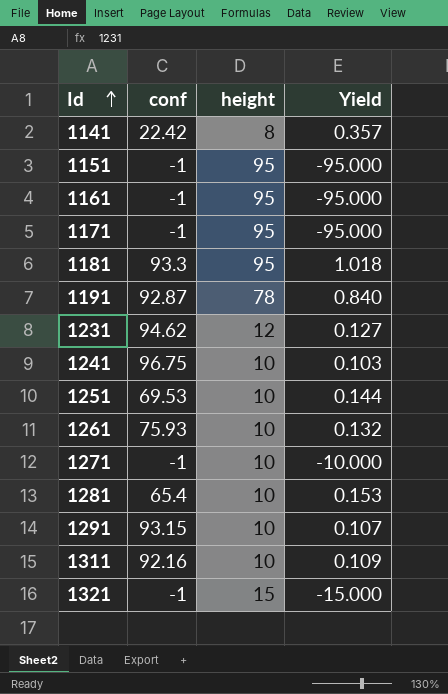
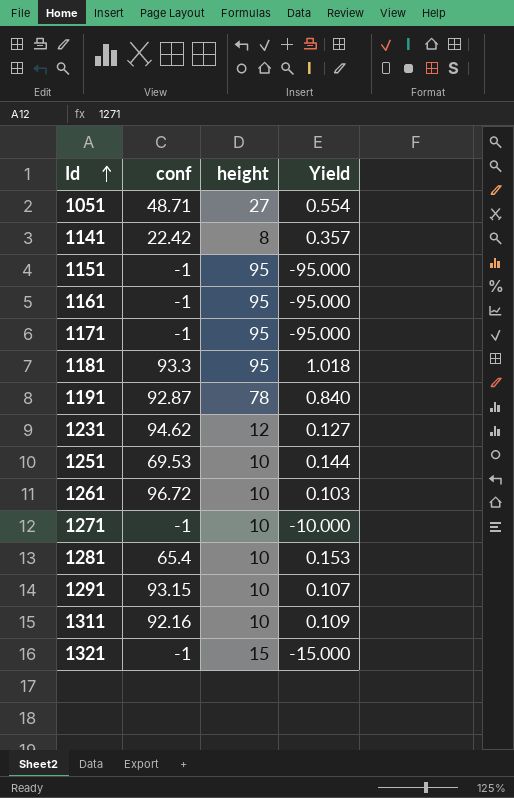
row 1241: 96.75 | 10 | 0.103 -> none
row 1051: none -> 48.71 | 27 | 0.554
1261 | conf: 75.93 -> 96.72
1261 | Yield: 0.132 -> 0.103

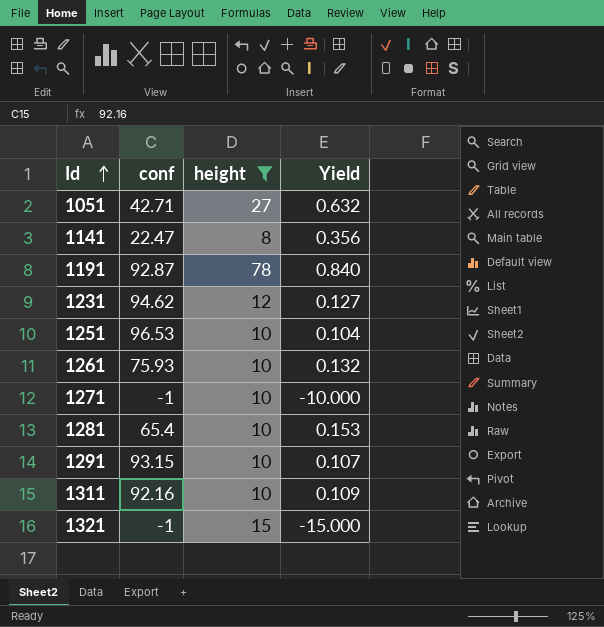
filter: none -> height != 95
1051 | conf: 48.71 -> 42.71
1051 | Yield: 0.554 -> 0.632
1141 | conf: 22.42 -> 22.47
1141 | Yield: 0.357 -> 0.356
1251 | conf: 69.53 -> 96.53
1251 | Yield: 0.144 -> 0.104
1261 | conf: 96.72 -> 75.93
1261 | Yield: 0.103 -> 0.132

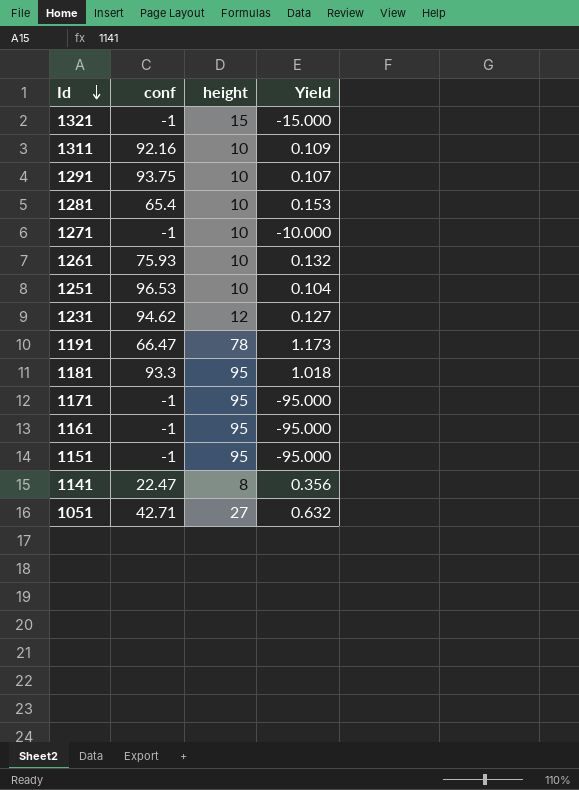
filter: height != 95 -> none
row order: Id ascending -> Id descending
1291 | conf: 93.15 -> 93.75
1191 | conf: 92.87 -> 66.47
1191 | Yield: 0.840 -> 1.173

